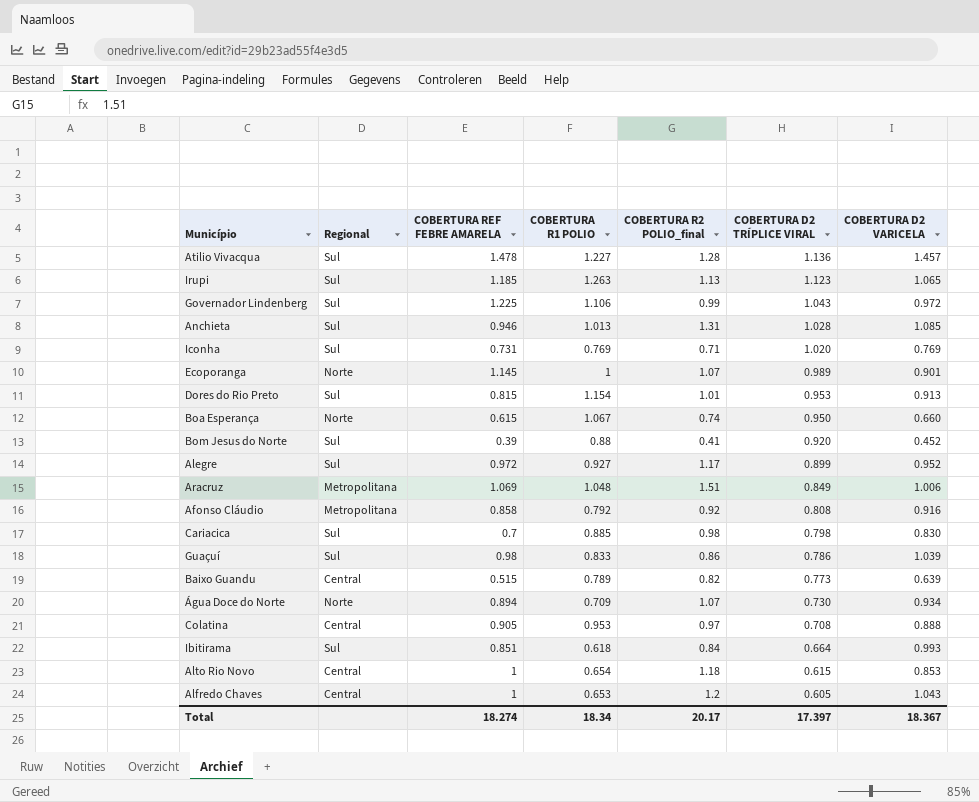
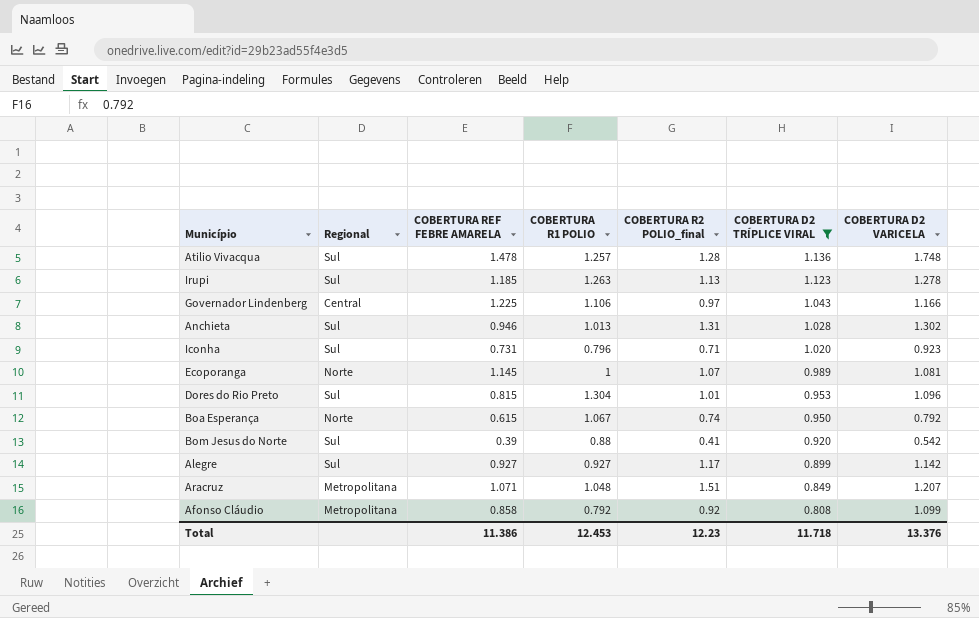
filter: none -> COBERTURA D2 TRÍPLICE VIRAL >= 0.808
Atilio Vivacqua | COBERTURA R1 POLIO: 1.227 -> 1.257
Atilio Vivacqua | COBERTURA D2 VARICELA: 1.457 -> 1.748
Irupi | COBERTURA D2 VARICELA: 1.065 -> 1.278
Governador Lindenberg | Regional: Sul -> Central
Governador Lindenberg | COBERTURA R2 POLIO_final: 0.99 -> 0.97
Governador Lindenberg | COBERTURA D2 VARICELA: 0.972 -> 1.166
Anchieta | COBERTURA D2 VARICELA: 1.085 -> 1.302
Iconha | COBERTURA R1 POLIO: 0.769 -> 0.796
Iconha | COBERTURA D2 VARICELA: 0.769 -> 0.923
Ecoporanga | COBERTURA D2 VARICELA: 0.901 -> 1.081
Dores do Rio Preto | COBERTURA R1 POLIO: 1.154 -> 1.304
Dores do Rio Preto | COBERTURA D2 VARICELA: 0.913 -> 1.096
Boa Esperança | COBERTURA D2 VARICELA: 0.660 -> 0.792
Bom Jesus do Norte | COBERTURA D2 VARICELA: 0.452 -> 0.542
Alegre | COBERTURA REF FEBRE AMARELA: 0.972 -> 0.927
Alegre | COBERTURA D2 VARICELA: 0.952 -> 1.142
Aracruz | COBERTURA REF FEBRE AMARELA: 1.069 -> 1.071
Aracruz | COBERTURA D2 VARICELA: 1.006 -> 1.207
Afonso Cláudio | COBERTURA D2 VARICELA: 0.916 -> 1.099
Total | COBERTURA REF FEBRE AMARELA: 18.274 -> 11.386
Total | COBERTURA R1 POLIO: 18.34 -> 12.453
Total | COBERTURA R2 POLIO_final: 20.17 -> 12.23
Total | COBERTURA D2 TRÍPLICE VIRAL: 17.397 -> 11.718
Total | COBERTURA D2 VARICELA: 18.367 -> 13.376

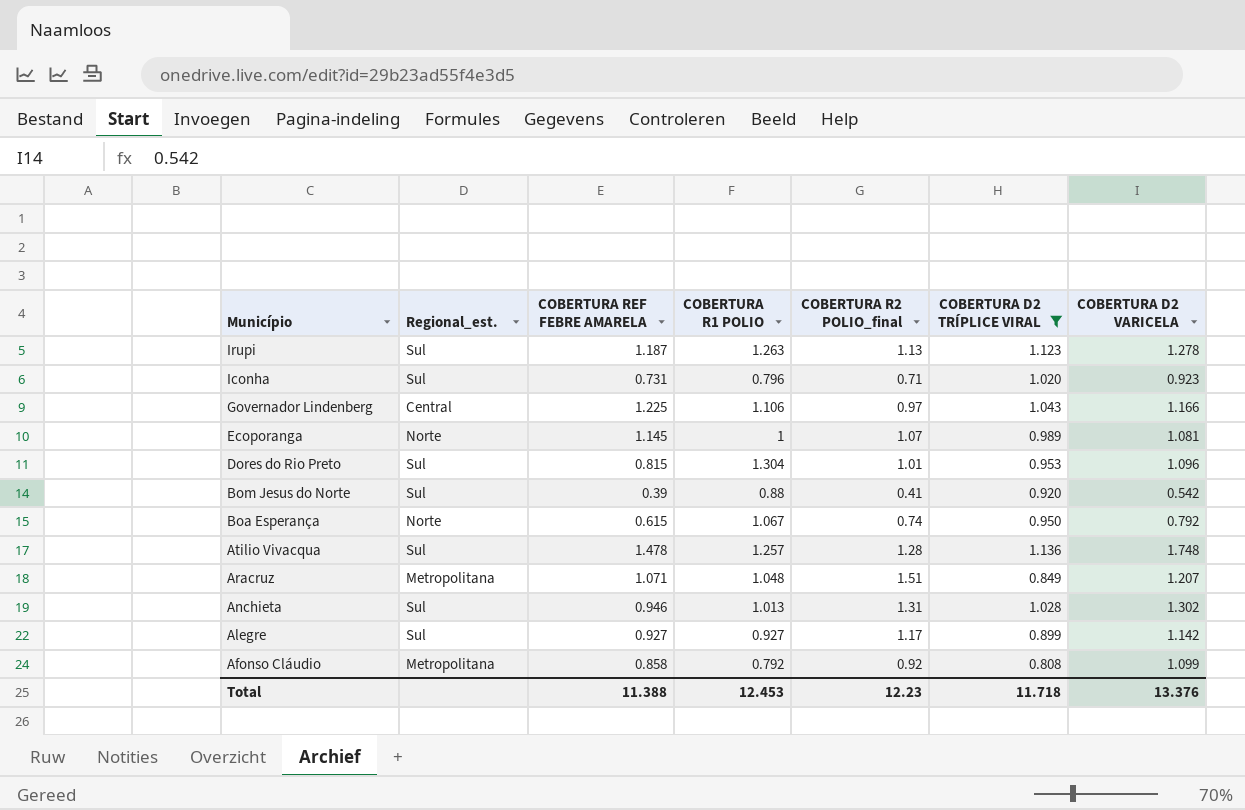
row order: COBERTURA D2 TRÍPLICE VIRAL descending -> Município descending
column name: Regional -> Regional_est.
Irupi | COBERTURA REF FEBRE AMARELA: 1.185 -> 1.187
Total | COBERTURA REF FEBRE AMARELA: 11.386 -> 11.388

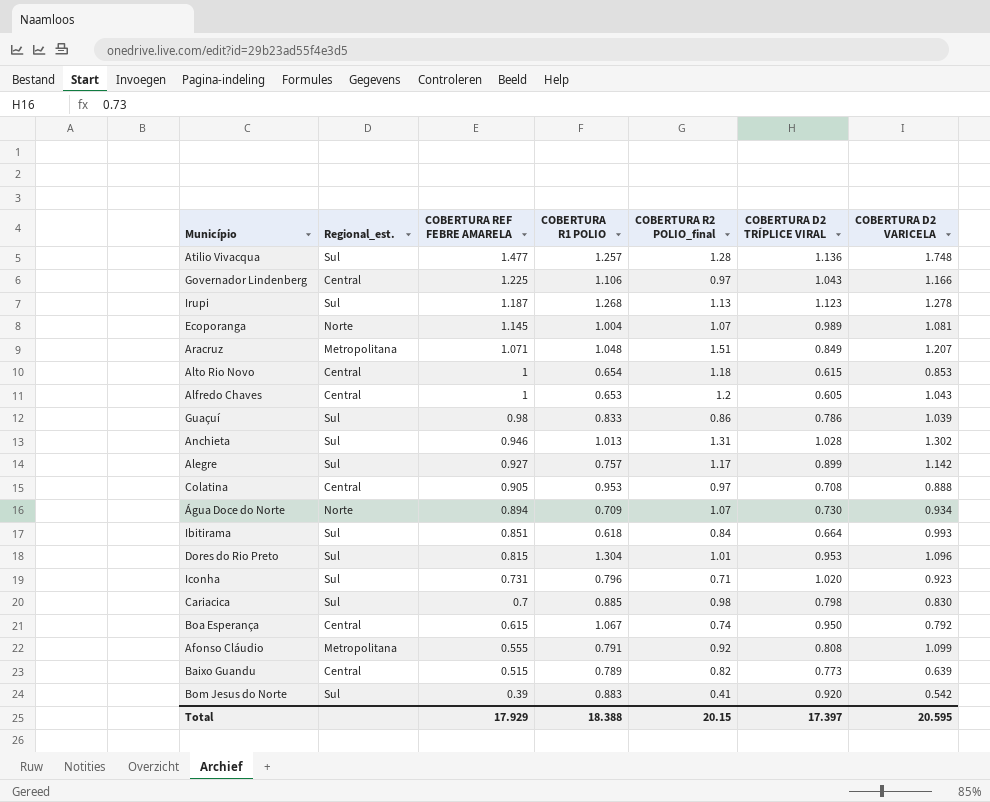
filter: COBERTURA D2 TRÍPLICE VIRAL >= 0.808 -> none
row order: Município descending -> COBERTURA REF FEBRE AMARELA descending
Atilio Vivacqua | COBERTURA REF FEBRE AMARELA: 1.478 -> 1.477
Irupi | COBERTURA R1 POLIO: 1.263 -> 1.268
Ecoporanga | COBERTURA R1 POLIO: 1 -> 1.004
Alegre | COBERTURA R1 POLIO: 0.927 -> 0.757
Boa Esperança | Regional_est.: Norte -> Central
Afonso Cláudio | COBERTURA REF FEBRE AMARELA: 0.858 -> 0.555
Afonso Cláudio | COBERTURA R1 POLIO: 0.792 -> 0.791
Bom Jesus do Norte | COBERTURA R1 POLIO: 0.88 -> 0.883
Total | COBERTURA REF FEBRE AMARELA: 11.388 -> 17.929
Total | COBERTURA R1 POLIO: 12.453 -> 18.388
Total | COBERTURA R2 POLIO_final: 12.23 -> 20.15
Total | COBERTURA D2 TRÍPLICE VIRAL: 11.718 -> 17.397
Total | COBERTURA D2 VARICELA: 13.376 -> 20.595

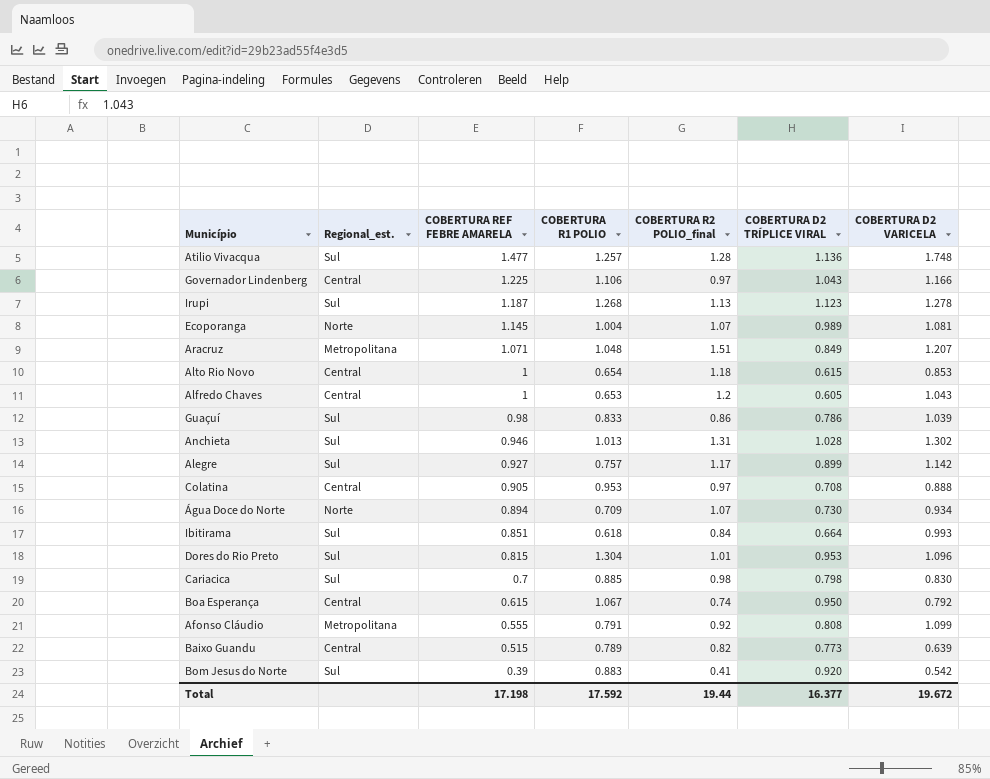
row Iconha: Sul | 0.731 | 0.796 | 0.71 | 1.020 | 0.923 -> none
Total | COBERTURA REF FEBRE AMARELA: 17.929 -> 17.198
Total | COBERTURA R1 POLIO: 18.388 -> 17.592
Total | COBERTURA R2 POLIO_final: 20.15 -> 19.44
Total | COBERTURA D2 TRÍPLICE VIRAL: 17.397 -> 16.377
Total | COBERTURA D2 VARICELA: 20.595 -> 19.672

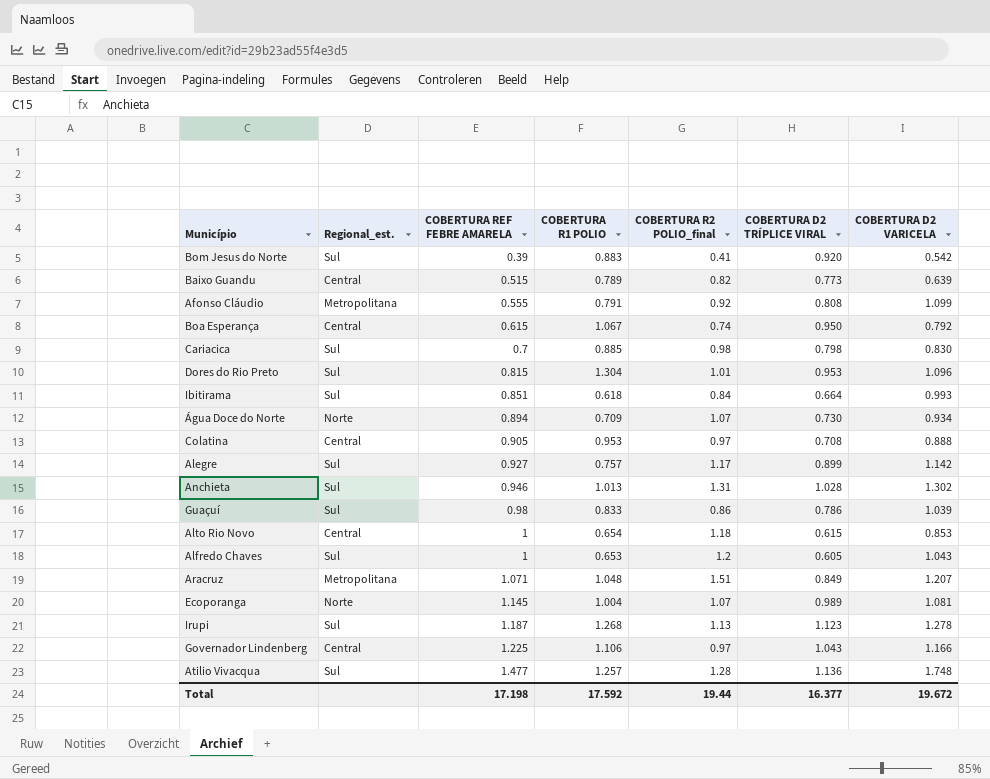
row order: COBERTURA REF FEBRE AMARELA descending -> COBERTURA REF FEBRE AMARELA ascending
Alfredo Chaves | Regional_est.: Central -> Sul

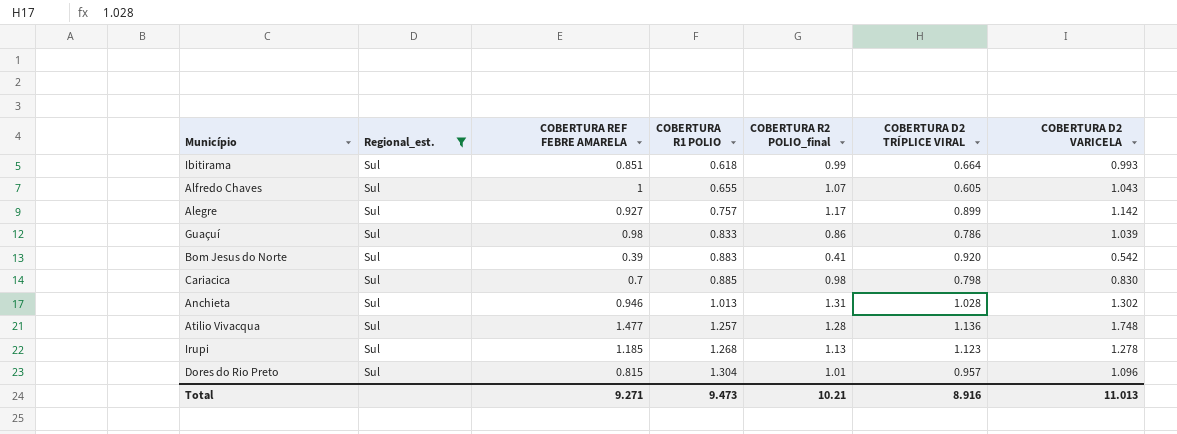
filter: none -> Regional_est. = Sul
row order: COBERTURA REF FEBRE AMARELA ascending -> COBERTURA R1 POLIO ascending
Ibitirama | COBERTURA R2 POLIO_final: 0.84 -> 0.99
Alfredo Chaves | COBERTURA R1 POLIO: 0.653 -> 0.655
Alfredo Chaves | COBERTURA R2 POLIO_final: 1.2 -> 1.07
Irupi | COBERTURA REF FEBRE AMARELA: 1.187 -> 1.185
Dores do Rio Preto | COBERTURA D2 TRÍPLICE VIRAL: 0.953 -> 0.957
Total | COBERTURA REF FEBRE AMARELA: 17.198 -> 9.271
Total | COBERTURA R1 POLIO: 17.592 -> 9.473
Total | COBERTURA R2 POLIO_final: 19.44 -> 10.21
Total | COBERTURA D2 TRÍPLICE VIRAL: 16.377 -> 8.916
Total | COBERTURA D2 VARICELA: 19.672 -> 11.013

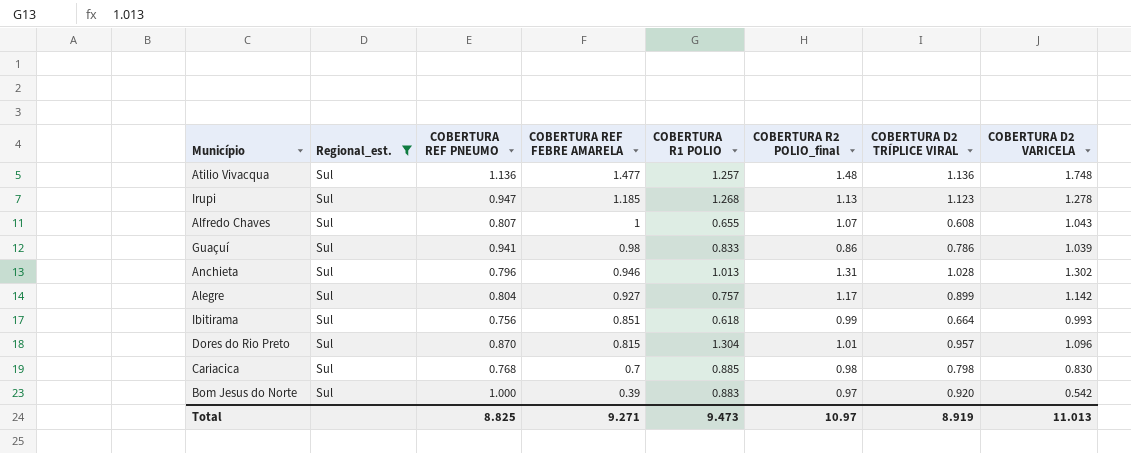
row order: COBERTURA R1 POLIO ascending -> COBERTURA REF FEBRE AMARELA descending
column COBERTURA REF PNEUMO | position: none -> 3
Atilio Vivacqua | COBERTURA R2 POLIO_final: 1.28 -> 1.48
Alfredo Chaves | COBERTURA D2 TRÍPLICE VIRAL: 0.605 -> 0.608
Bom Jesus do Norte | COBERTURA R2 POLIO_final: 0.41 -> 0.97
Total | COBERTURA R2 POLIO_final: 10.21 -> 10.97
Total | COBERTURA D2 TRÍPLICE VIRAL: 8.916 -> 8.919

